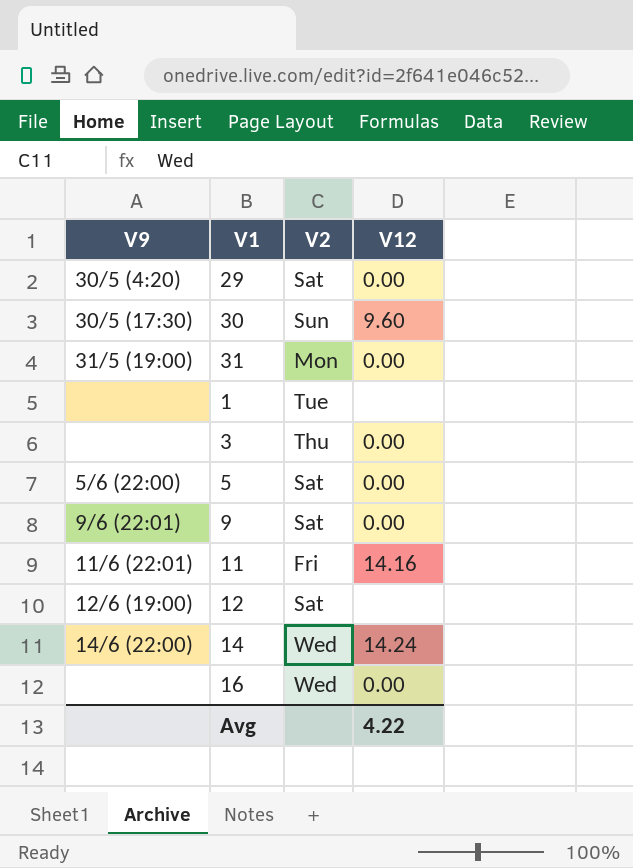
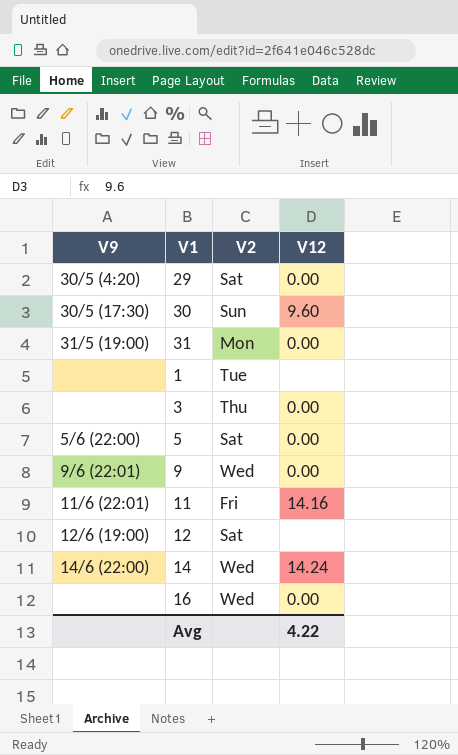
9 | V2: Sat -> Wed

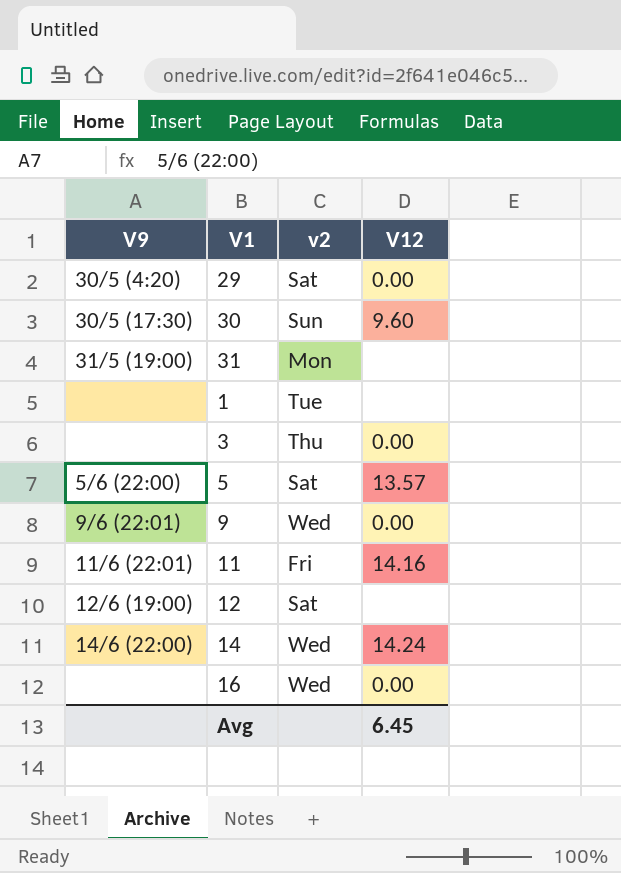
column name: V2 -> v2
31 | V12: 0.00 -> none
5 | V12: 0.00 -> 13.57
Avg | V12: 4.22 -> 6.45

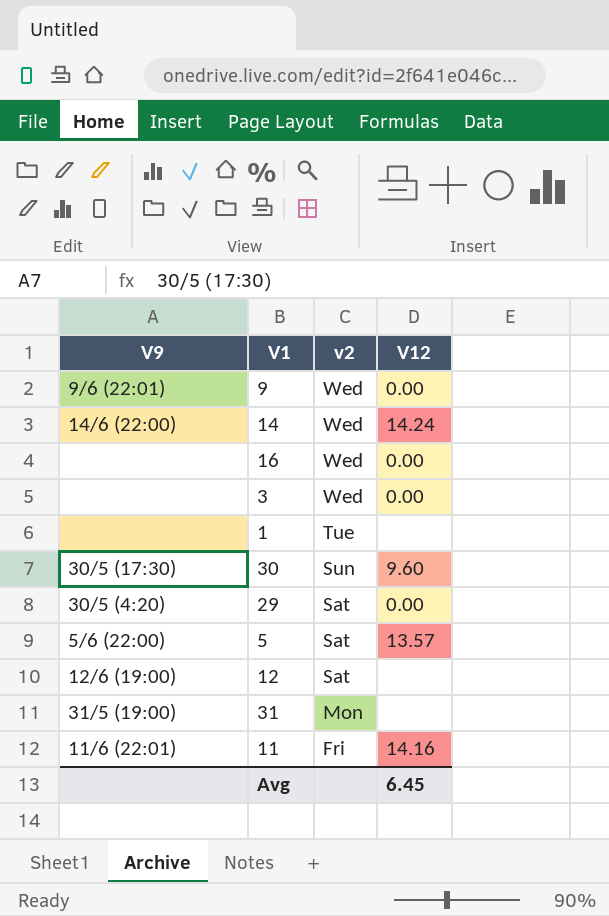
row order: none -> v2 descending
3 | v2: Thu -> Wed

